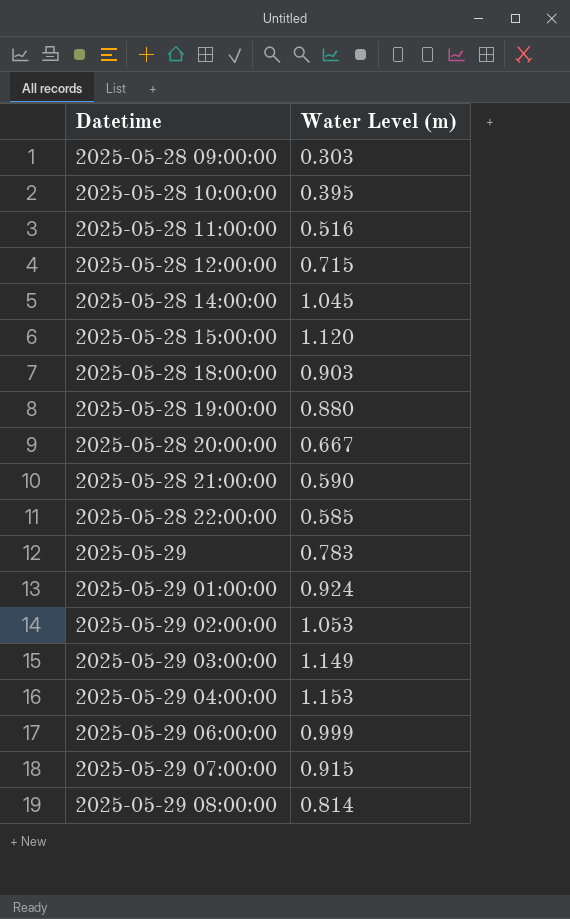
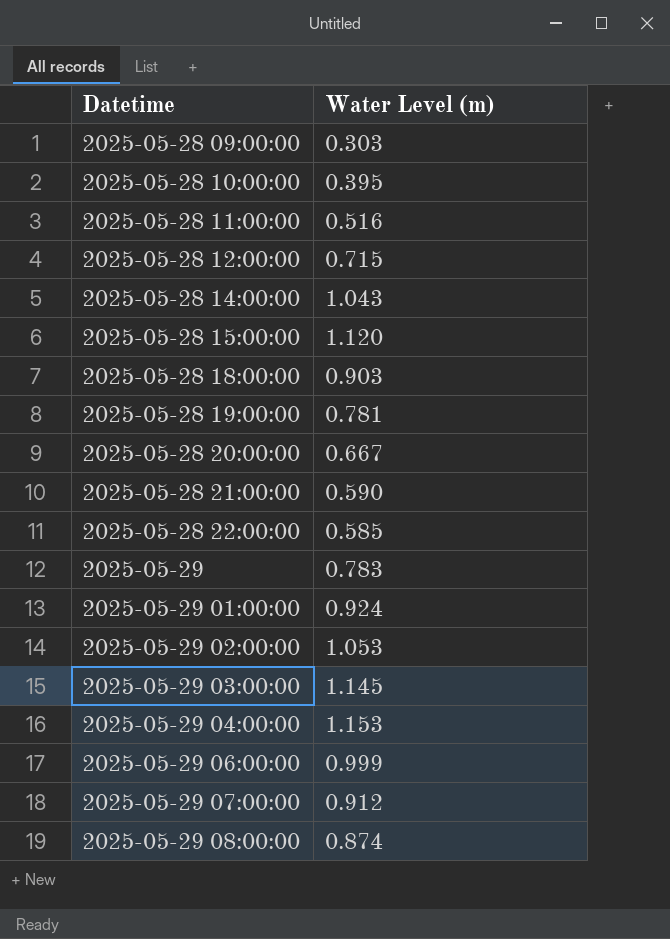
2025-05-28 14:00:00 | Water Level (m): 1.045 -> 1.043
2025-05-28 19:00:00 | Water Level (m): 0.880 -> 0.781
2025-05-29 03:00:00 | Water Level (m): 1.149 -> 1.145
2025-05-29 07:00:00 | Water Level (m): 0.915 -> 0.912
2025-05-29 08:00:00 | Water Level (m): 0.814 -> 0.874

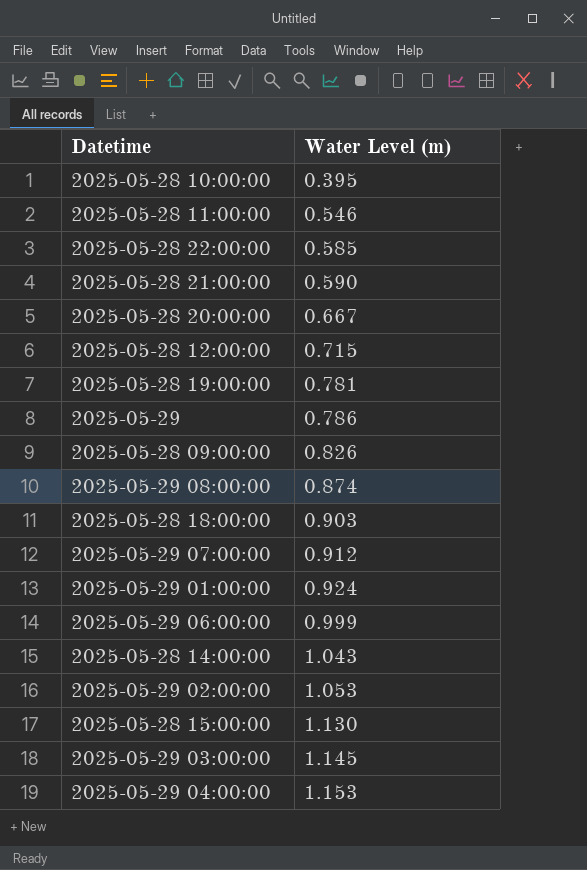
row order: Datetime ascending -> Water Level (m) ascending
2025-05-28 11:00:00 | Water Level (m): 0.516 -> 0.546
2025-05-29 | Water Level (m): 0.783 -> 0.786
2025-05-28 09:00:00 | Water Level (m): 0.303 -> 0.826
2025-05-28 15:00:00 | Water Level (m): 1.120 -> 1.130

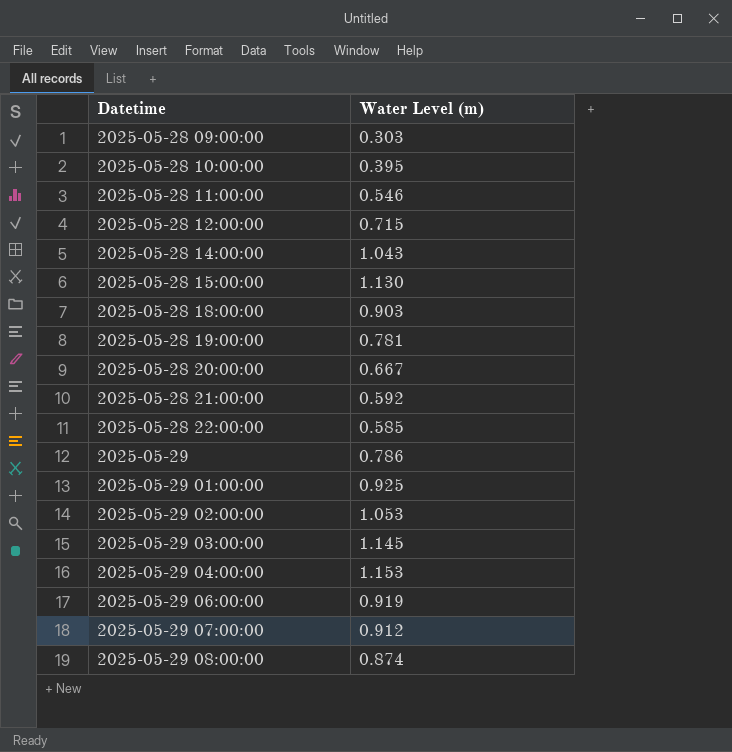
row order: Water Level (m) ascending -> Datetime ascending
2025-05-28 09:00:00 | Water Level (m): 0.826 -> 0.303
2025-05-28 21:00:00 | Water Level (m): 0.590 -> 0.592
2025-05-29 01:00:00 | Water Level (m): 0.924 -> 0.925
2025-05-29 06:00:00 | Water Level (m): 0.999 -> 0.919

